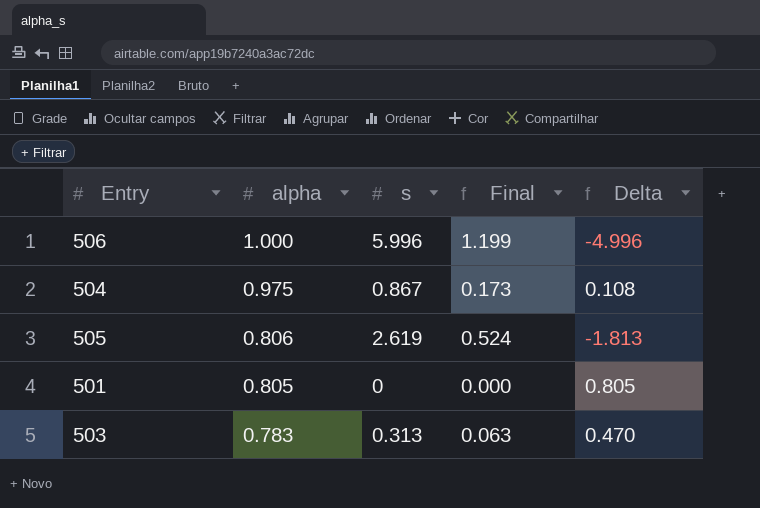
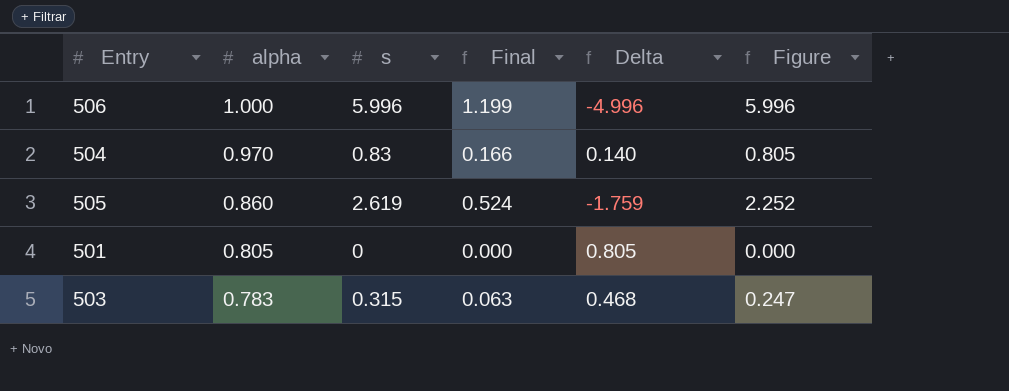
column Figure | formula: none -> [alpha] * [s]
504 | alpha: 0.975 -> 0.970
504 | s: 0.867 -> 0.83
504 | Final: 0.173 -> 0.166
504 | Delta: 0.108 -> 0.140
505 | alpha: 0.806 -> 0.860
505 | Delta: -1.813 -> -1.759
503 | s: 0.313 -> 0.315
503 | Delta: 0.470 -> 0.468

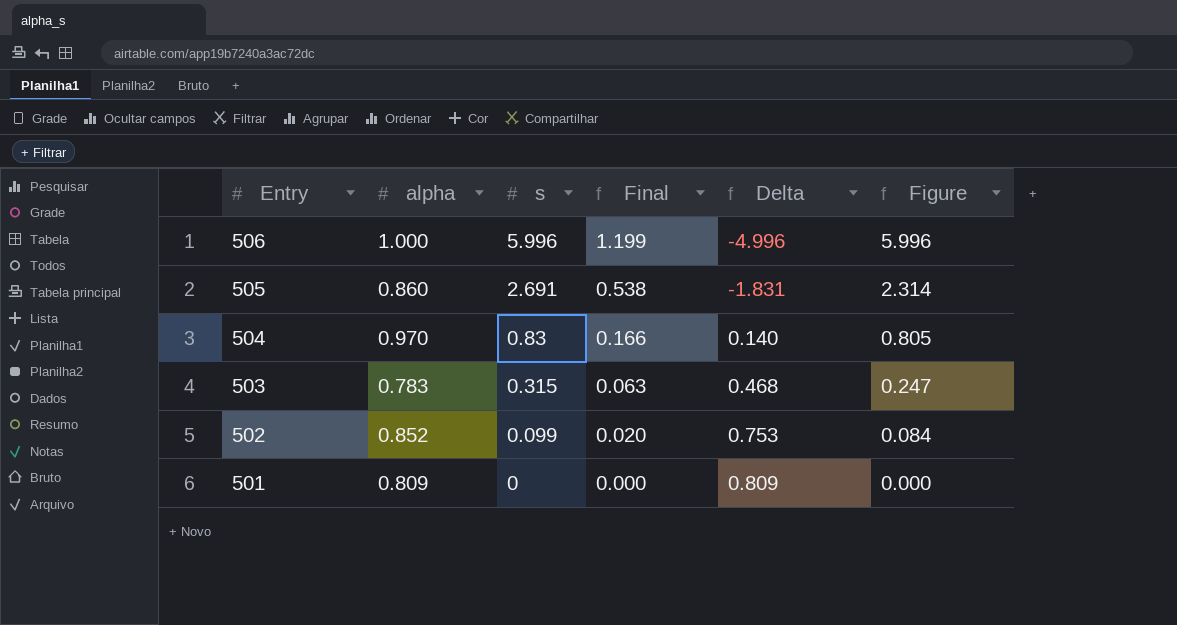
row order: alpha descending -> Entry descending
505 | s: 2.619 -> 2.691
505 | Final: 0.524 -> 0.538
505 | Delta: -1.759 -> -1.831
505 | Figure: 2.252 -> 2.314
row 502: none -> 0.852 | 0.099 | 0.020 | 0.753 | 0.084
501 | alpha: 0.805 -> 0.809
501 | Delta: 0.805 -> 0.809

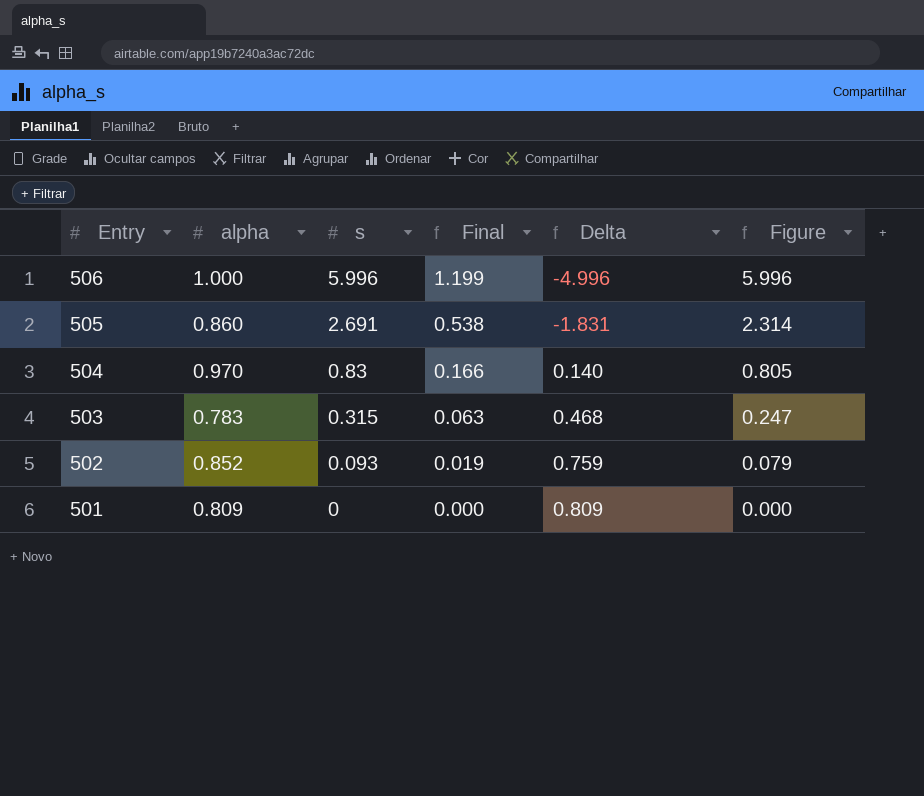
502 | s: 0.099 -> 0.093
502 | Final: 0.020 -> 0.019
502 | Delta: 0.753 -> 0.759
502 | Figure: 0.084 -> 0.079

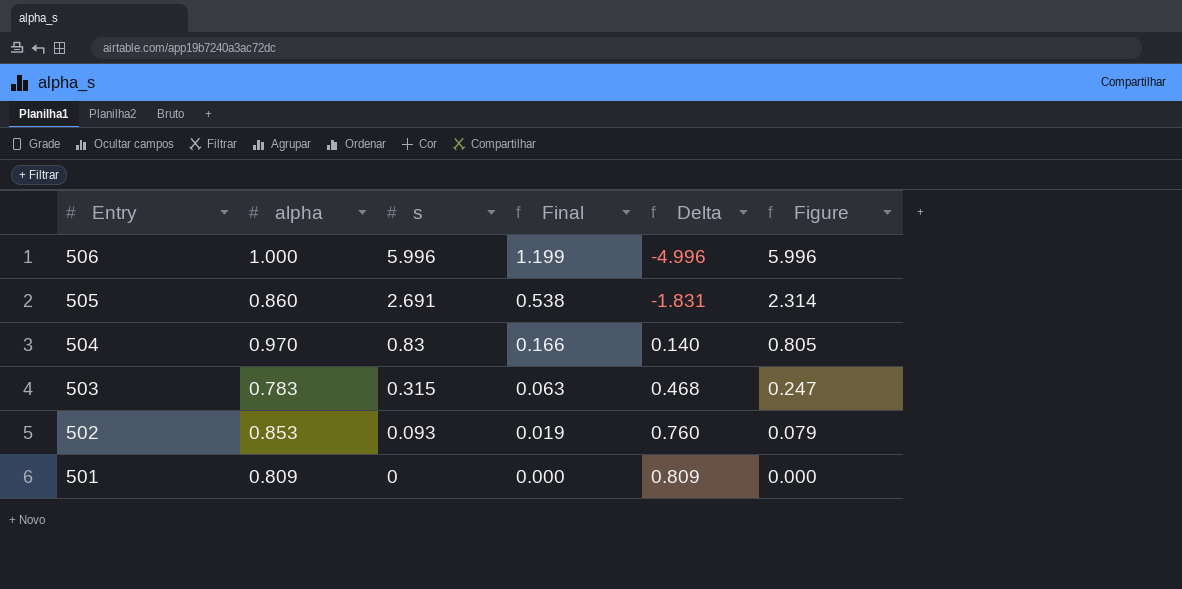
502 | alpha: 0.852 -> 0.853
502 | Delta: 0.759 -> 0.760

